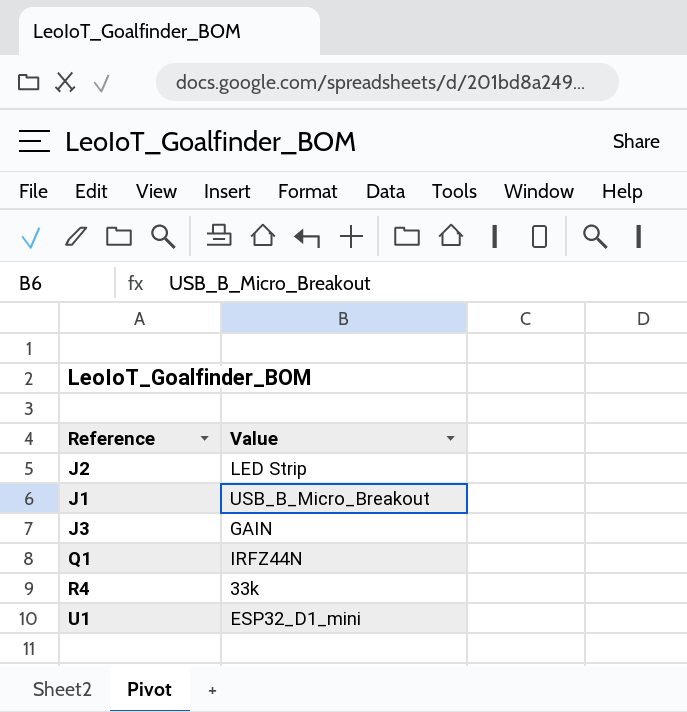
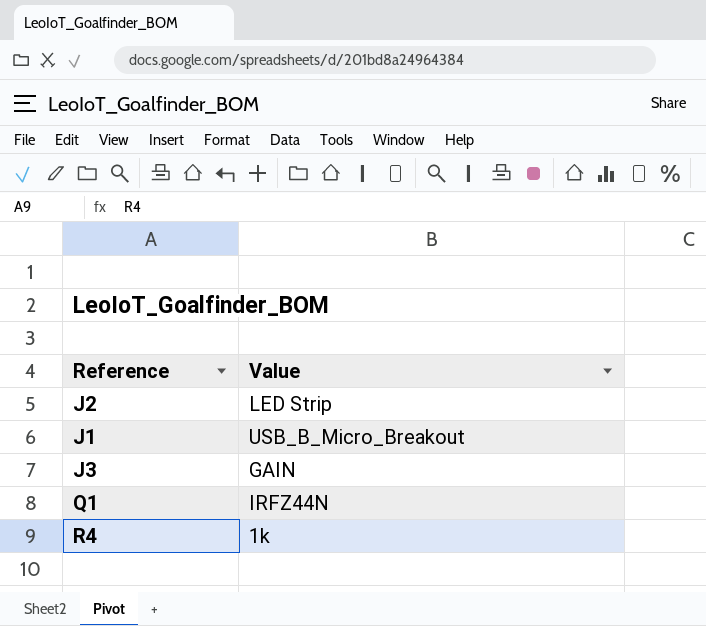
row U1: ESP32_D1_mini -> none
R4 | Value: 33k -> 1k

